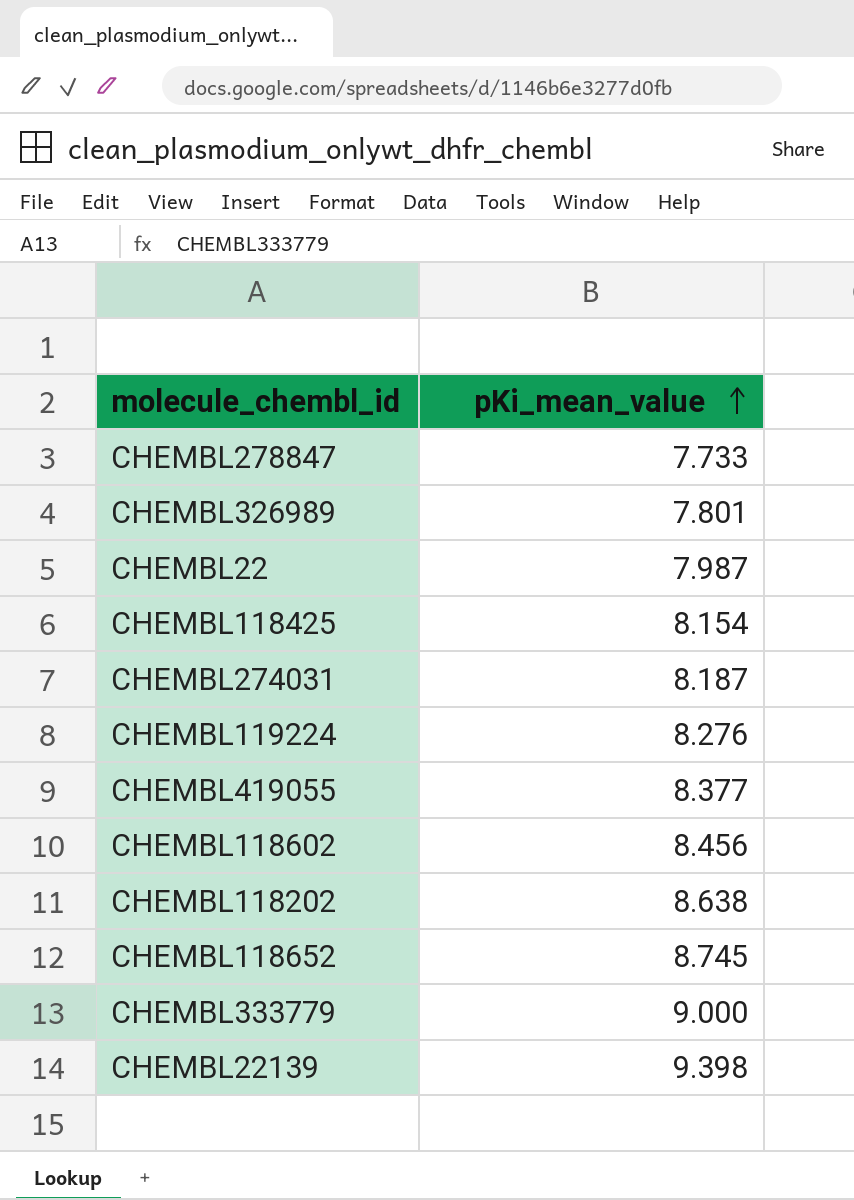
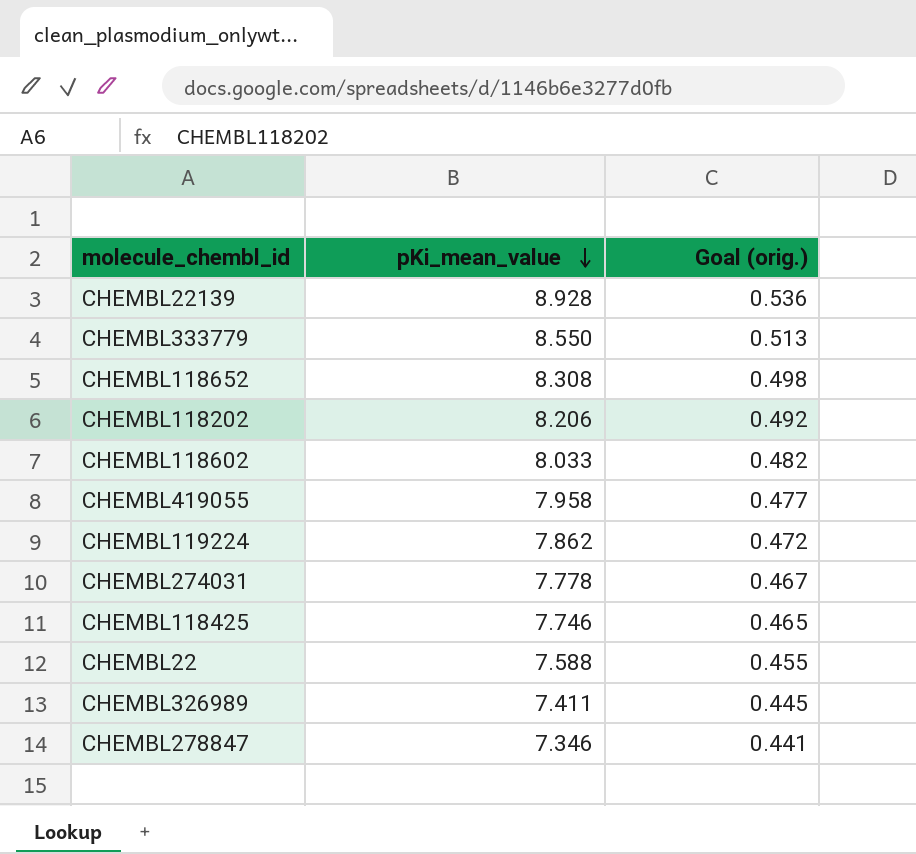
row order: pKi_mean_value ascending -> pKi_mean_value descending
column Goal (orig.) | formula: none -> [pKi_mean_value] * 0.06
CHEMBL22139 | pKi_mean_value: 9.398 -> 8.928
CHEMBL333779 | pKi_mean_value: 9.000 -> 8.550
CHEMBL118652 | pKi_mean_value: 8.745 -> 8.308
CHEMBL118202 | pKi_mean_value: 8.638 -> 8.206
CHEMBL118602 | pKi_mean_value: 8.456 -> 8.033
CHEMBL419055 | pKi_mean_value: 8.377 -> 7.958
CHEMBL119224 | pKi_mean_value: 8.276 -> 7.862
CHEMBL274031 | pKi_mean_value: 8.187 -> 7.778
CHEMBL118425 | pKi_mean_value: 8.154 -> 7.746
CHEMBL22 | pKi_mean_value: 7.987 -> 7.588
CHEMBL326989 | pKi_mean_value: 7.801 -> 7.411
CHEMBL278847 | pKi_mean_value: 7.733 -> 7.346

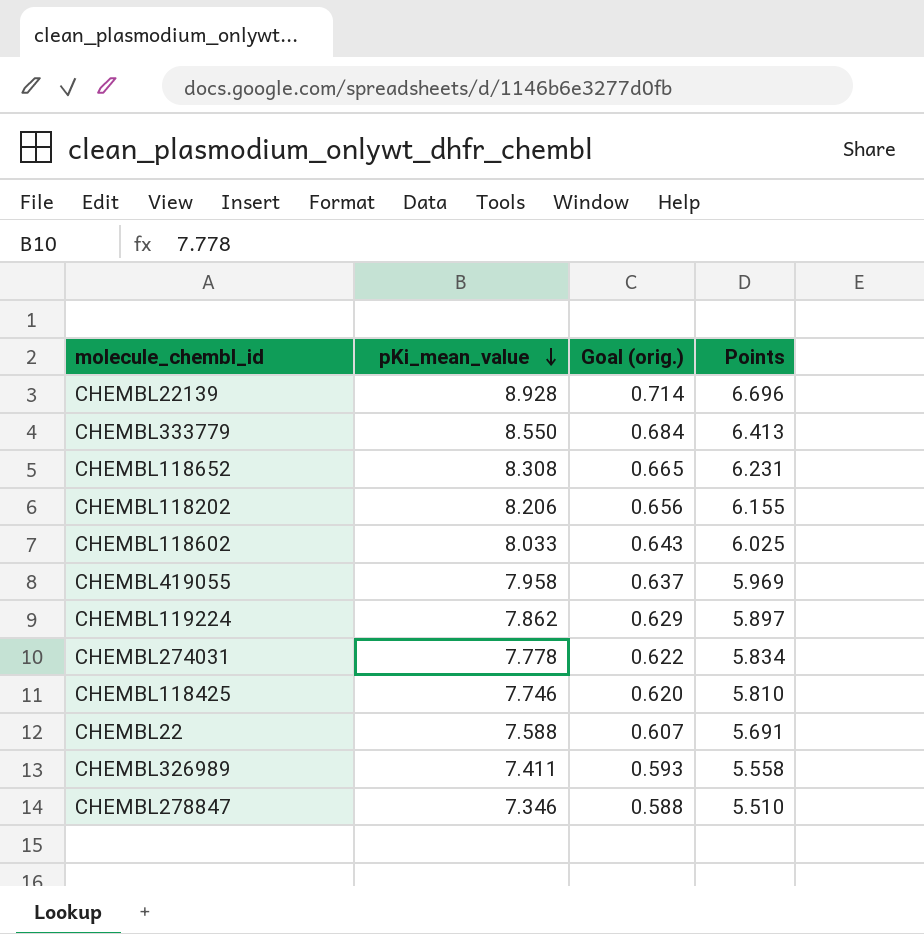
column Goal (orig.) | formula: [pKi_mean_value] * 0.06 -> [pKi_mean_value] * 0.08
column Points | formula: none -> [pKi_mean_value] * 0.75

